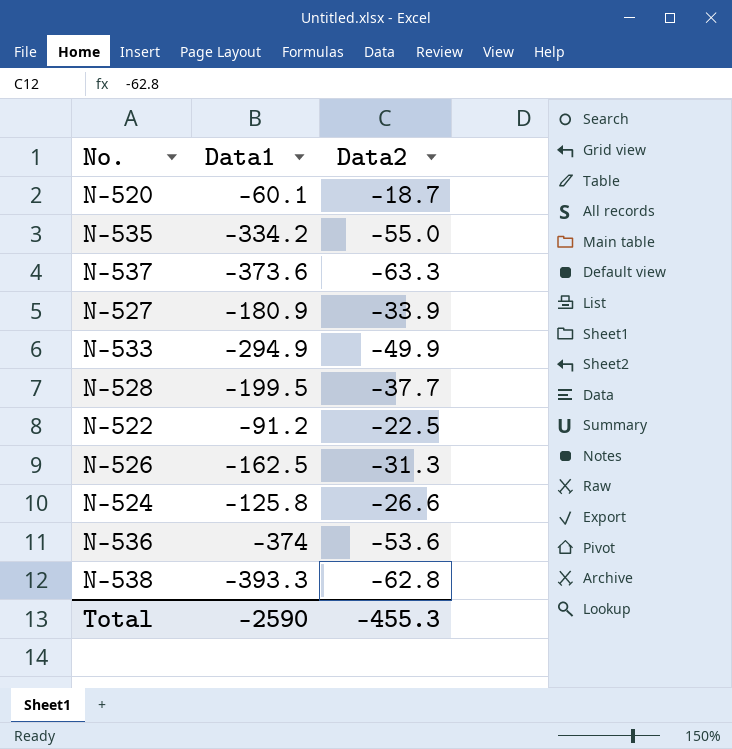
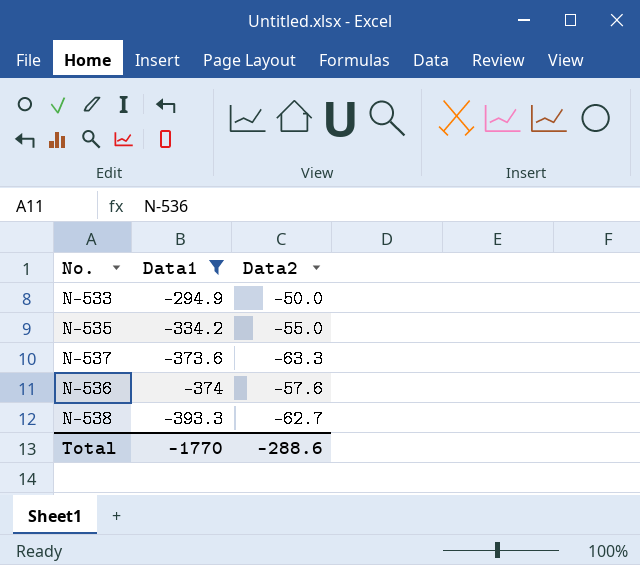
filter: none -> Data1 <= -294.9
row order: none -> Data1 descending
N-533 | Data2: -49.9 -> -50.0
N-536 | Data2: -53.6 -> -57.6
N-538 | Data2: -62.8 -> -62.7
Total | Data1: -2590 -> -1770
Total | Data2: -455.3 -> -288.6

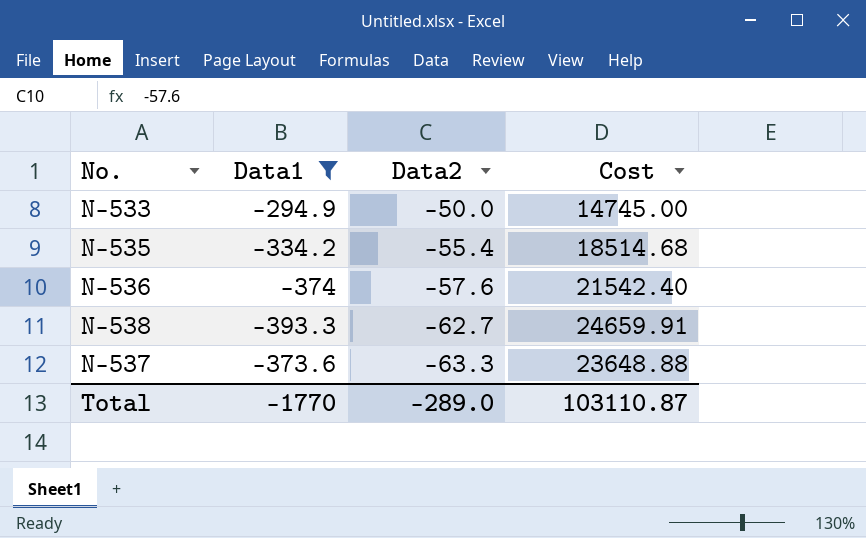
row order: Data1 descending -> Data2 descending
column Cost | formula: none -> [Data1] * [Data2]
N-535 | Data2: -55.0 -> -55.4
Total | Data2: -288.6 -> -289.0

